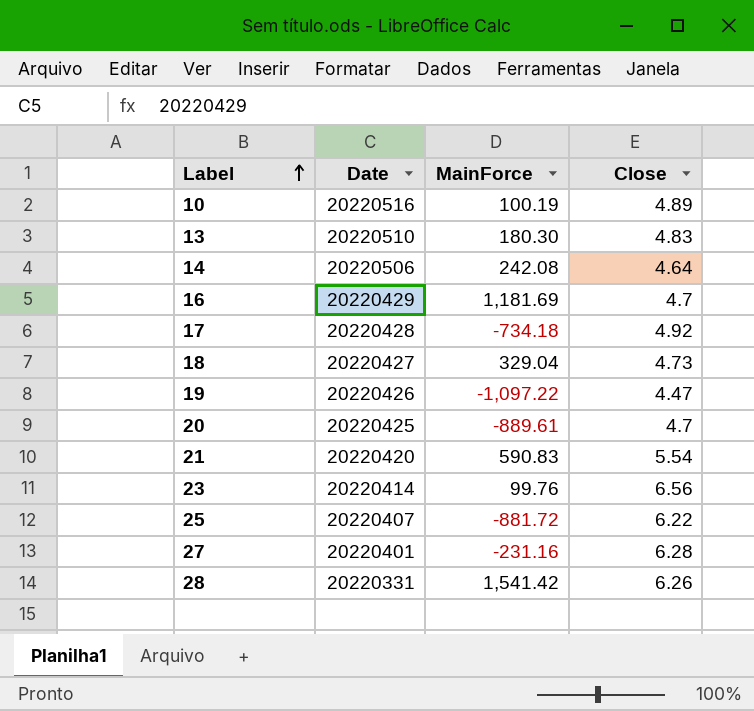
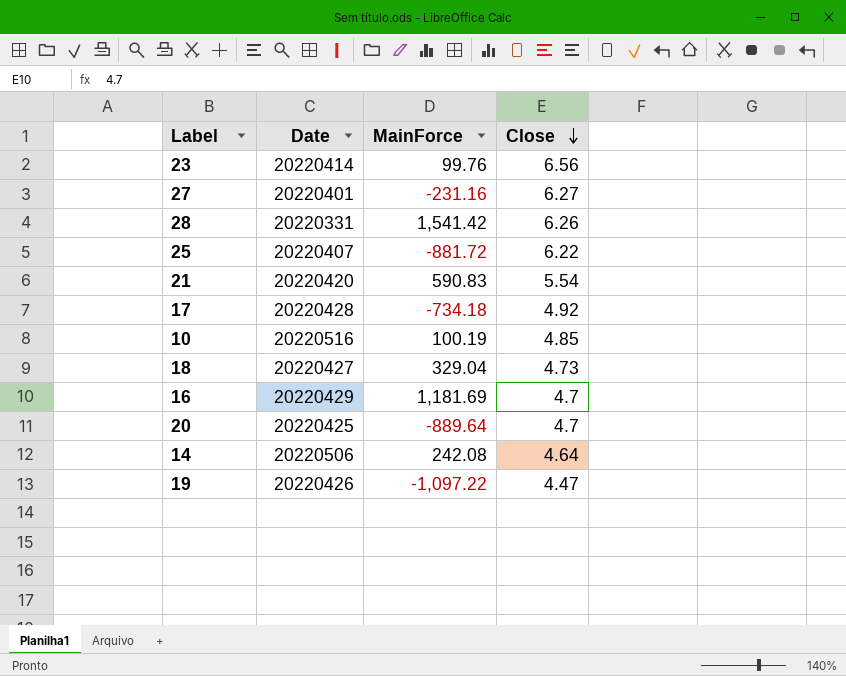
row order: Label ascending -> Close descending
row 13: 20220510 | 180.30 | 4.83 -> none
27 | Close: 6.28 -> 6.27
10 | Close: 4.89 -> 4.85
20 | MainForce: -889.61 -> -889.64

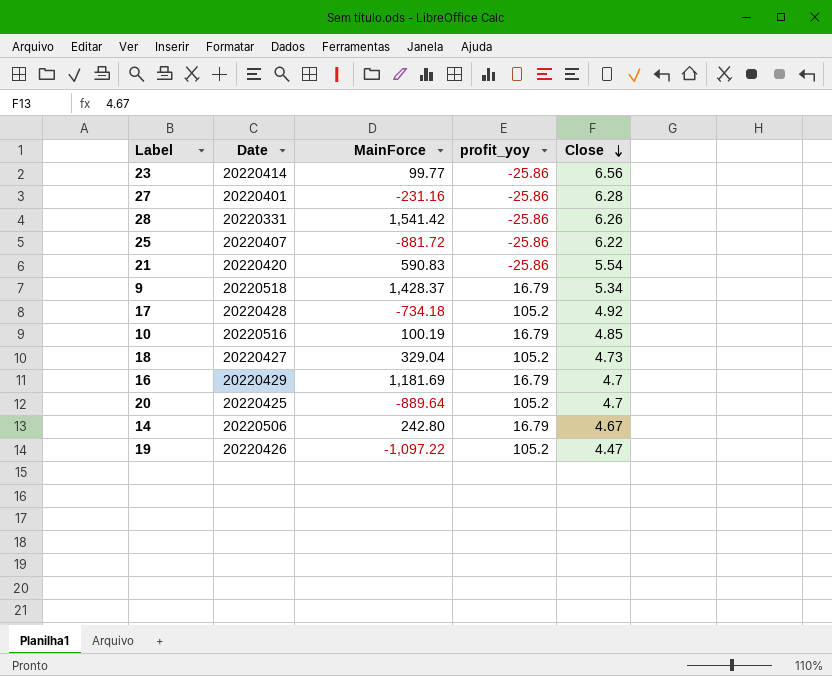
column profit_yoy | position: none -> 4
23 | MainForce: 99.76 -> 99.77
27 | Close: 6.27 -> 6.28
row 9: none -> 20220518 | 1,428.37 | 16.79 | 5.34
14 | MainForce: 242.08 -> 242.80
14 | Close: 4.64 -> 4.67

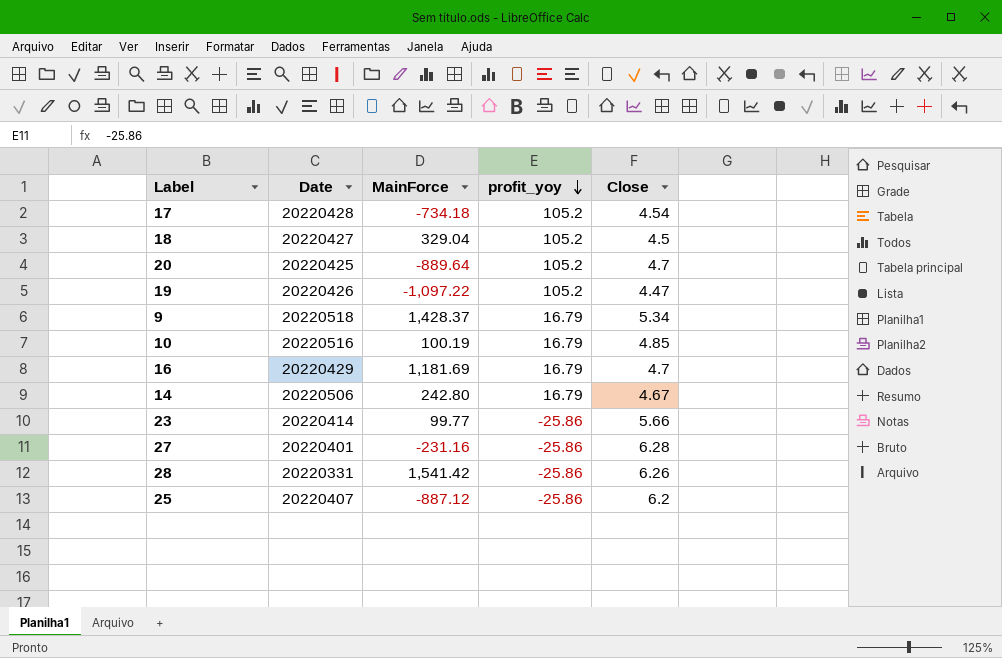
row order: Close descending -> profit_yoy descending
row 21: 20220420 | 590.83 | -25.86 | 5.54 -> none
17 | Close: 4.92 -> 4.54
18 | Close: 4.73 -> 4.5
23 | Close: 6.56 -> 5.66
25 | MainForce: -881.72 -> -887.12
25 | Close: 6.22 -> 6.2

